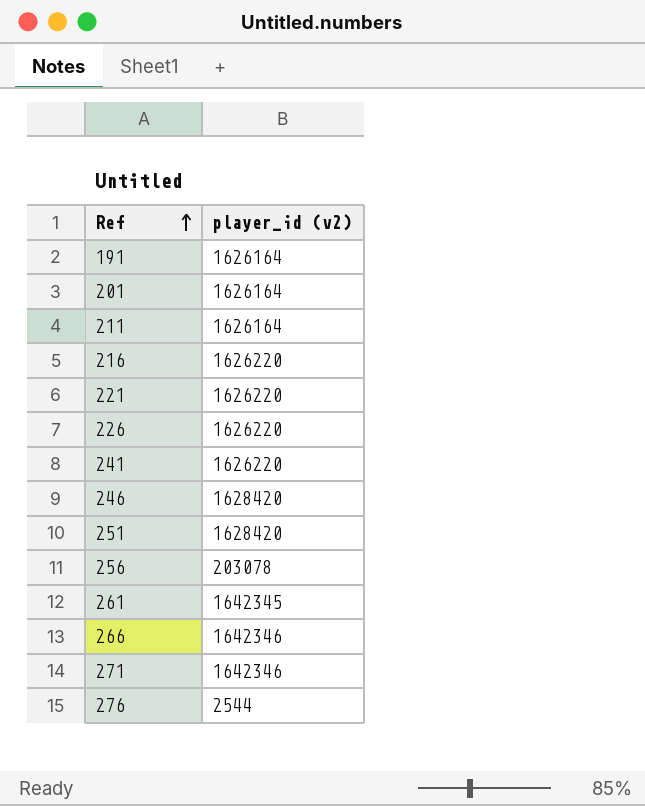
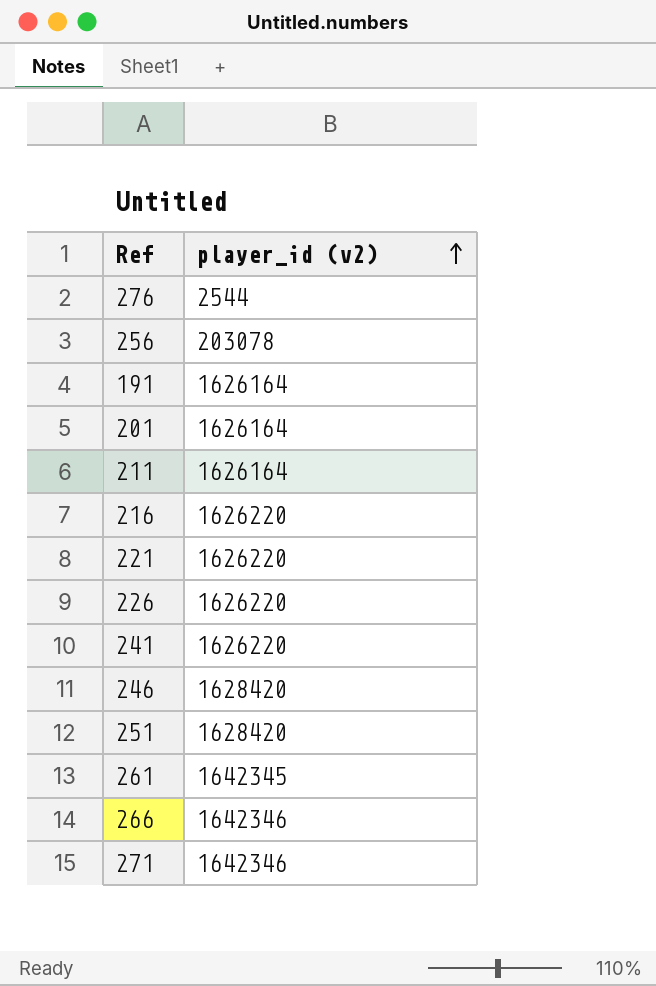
row order: Ref ascending -> player_id (v2) ascending

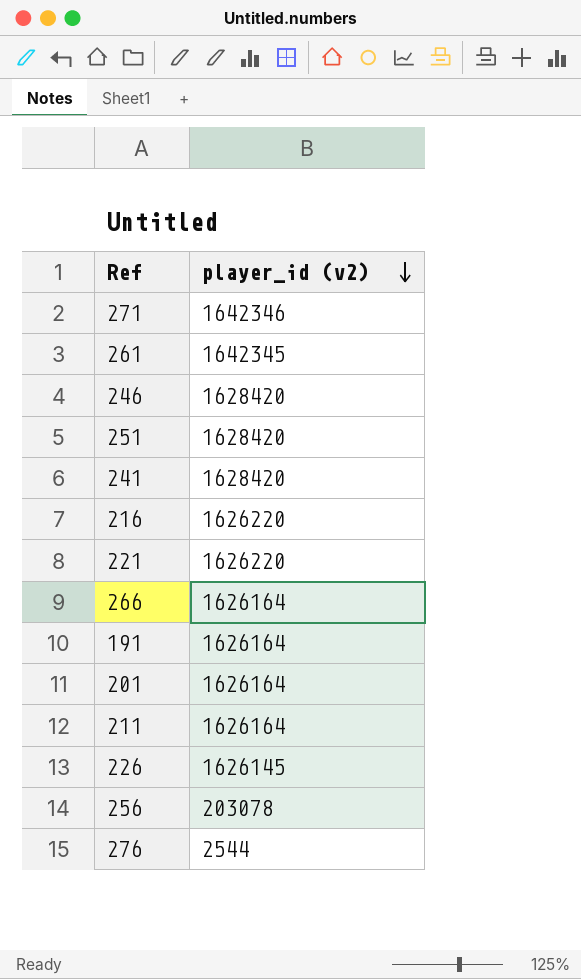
row order: player_id (v2) ascending -> player_id (v2) descending
241 | player_id (v2): 1626220 -> 1628420
266 | player_id (v2): 1642346 -> 1626164
226 | player_id (v2): 1626220 -> 1626145

